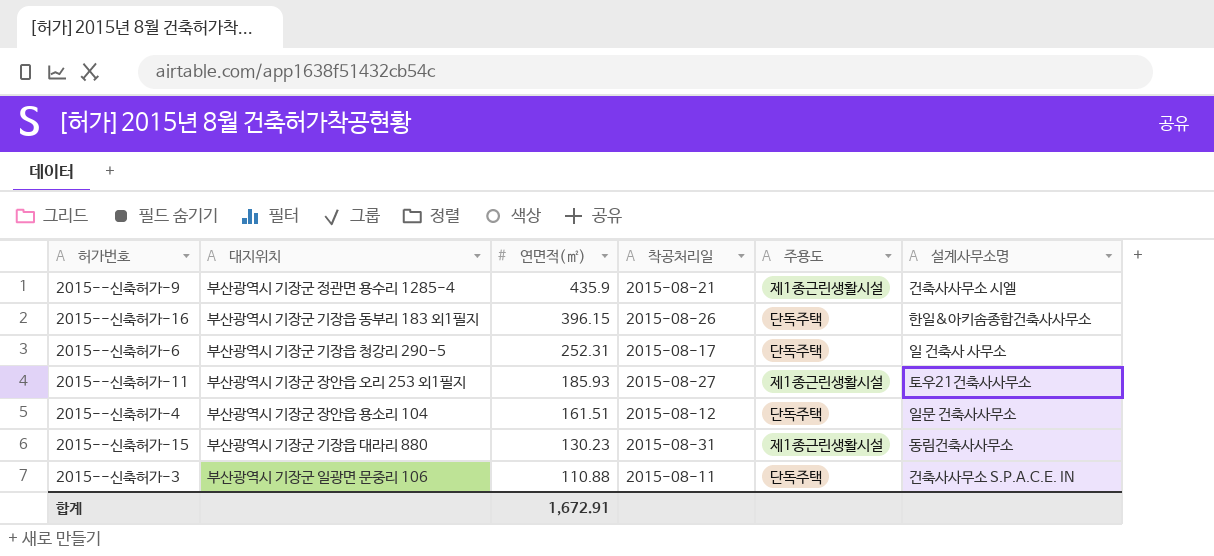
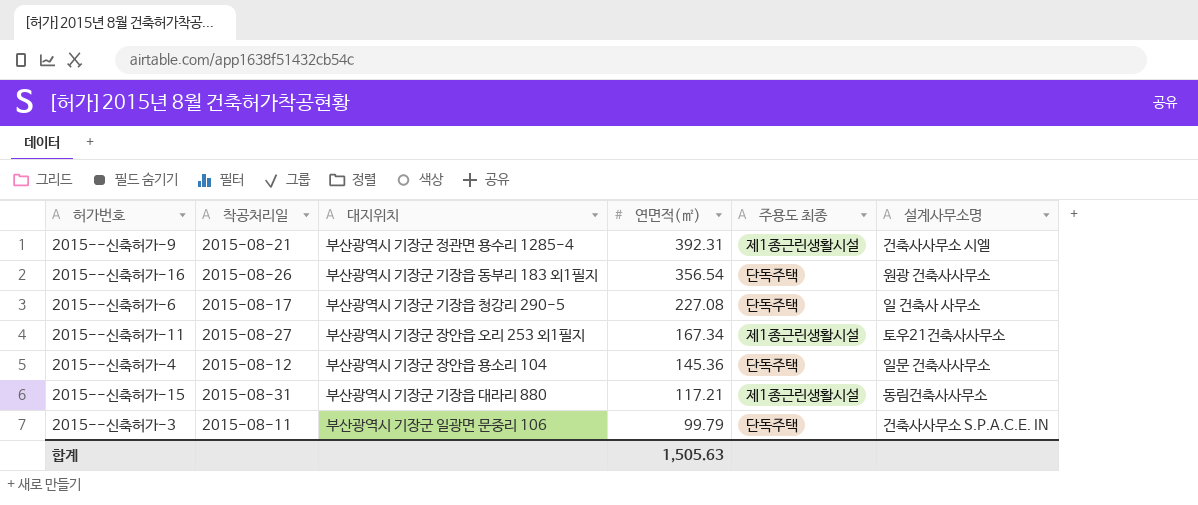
column 착공처리일 | position: 4 -> 2
column name: 주용도 -> 주용도 최종
2015--신축허가-9 | 연면적(㎡): 435.9 -> 392.31
2015--신축허가-16 | 연면적(㎡): 396.15 -> 356.54
2015--신축허가-16 | 설계사무소명: 한일&아키솜종합건축사사무소 -> 원광 건축사사무소
2015--신축허가-6 | 연면적(㎡): 252.31 -> 227.08
2015--신축허가-11 | 연면적(㎡): 185.93 -> 167.34
2015--신축허가-4 | 연면적(㎡): 161.51 -> 145.36
2015--신축허가-15 | 연면적(㎡): 130.23 -> 117.21
2015--신축허가-3 | 연면적(㎡): 110.88 -> 99.79
합계 | 연면적(㎡): 1,672.91 -> 1,505.63

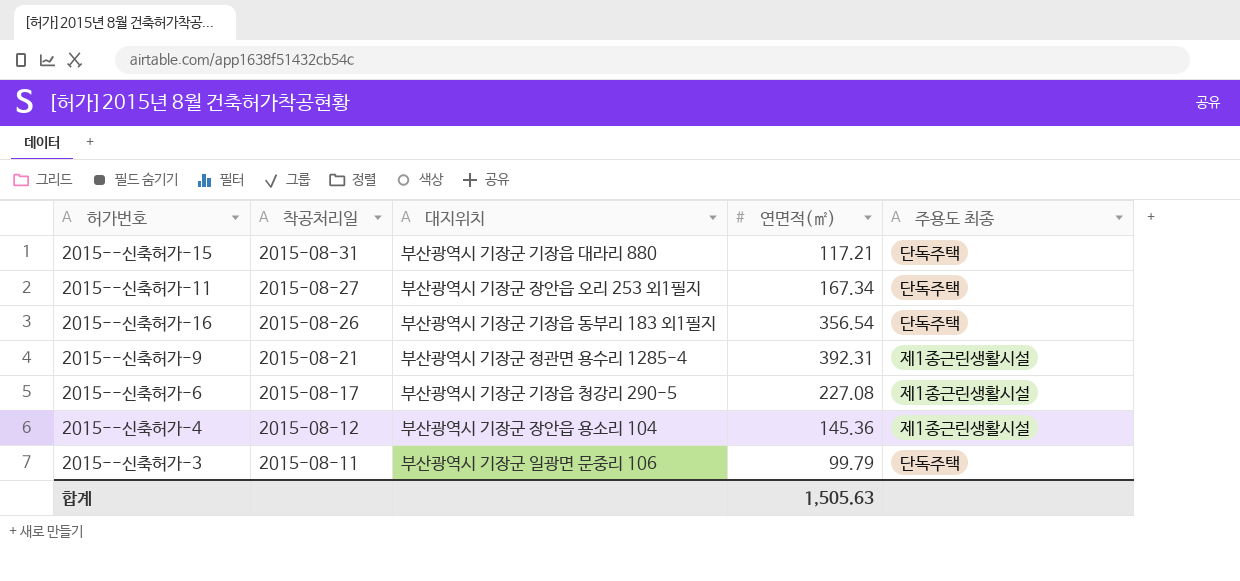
row order: 연면적(㎡) descending -> 착공처리일 descending
column 설계사무소명 | position: 6 -> none
2015--신축허가-15 | 주용도 최종: 제1종근린생활시설 -> 단독주택
2015--신축허가-11 | 주용도 최종: 제1종근린생활시설 -> 단독주택
2015--신축허가-6 | 주용도 최종: 단독주택 -> 제1종근린생활시설
2015--신축허가-4 | 주용도 최종: 단독주택 -> 제1종근린생활시설

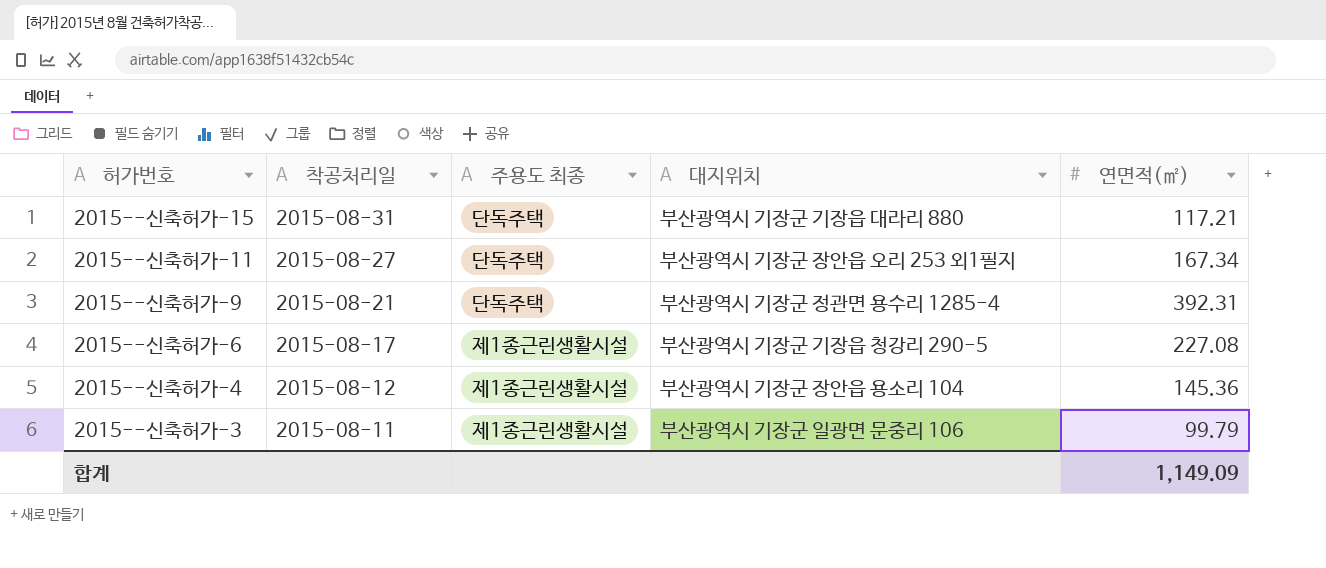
column 주용도 최종 | position: 5 -> 3
row 2015--신축허가-16: 2015-08-26 | 부산광역시 기장군 기장읍 동부리 183 외1필지 | 356.54 | 단독주택 -> none
2015--신축허가-9 | 주용도 최종: 제1종근린생활시설 -> 단독주택
2015--신축허가-3 | 주용도 최종: 단독주택 -> 제1종근린생활시설
합계 | 연면적(㎡): 1,505.63 -> 1,149.09

